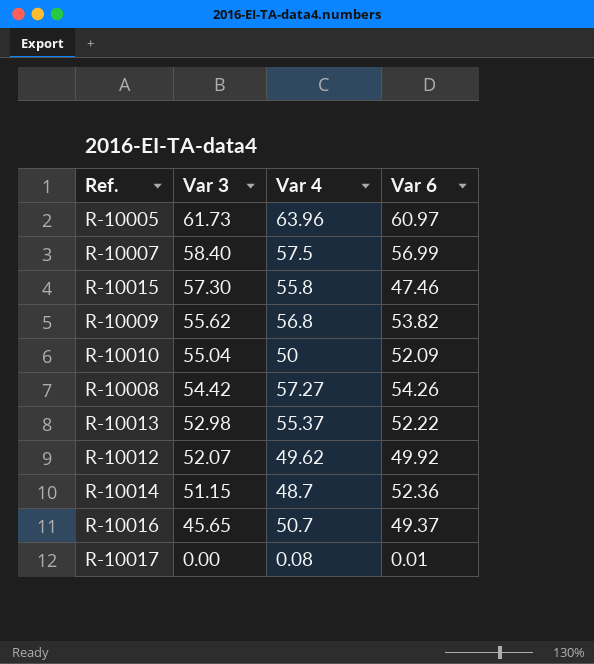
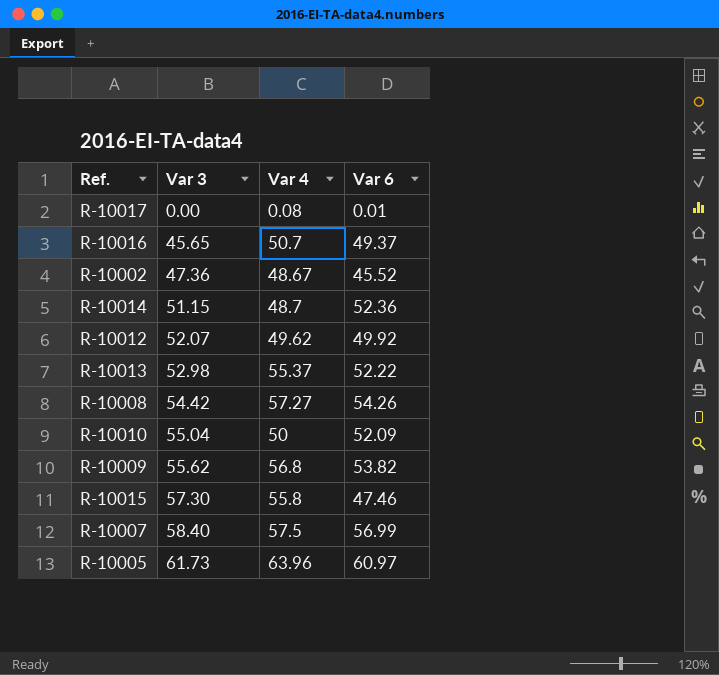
row order: Var 3 descending -> Var 3 ascending
row R-10002: none -> 47.36 | 48.67 | 45.52

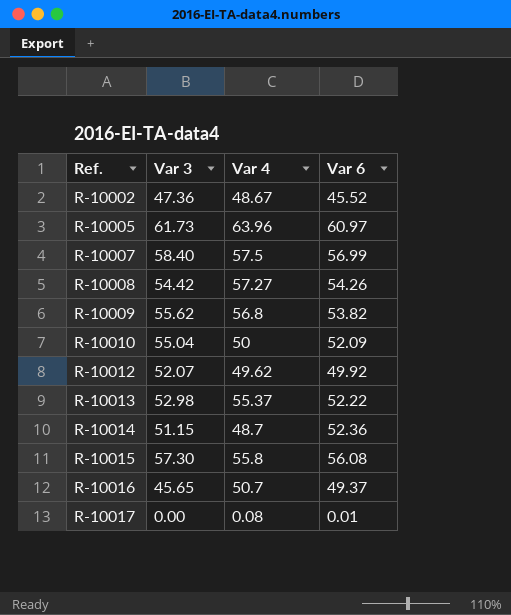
row order: Var 3 ascending -> Ref. ascending
R-10015 | Var 6: 47.46 -> 56.08

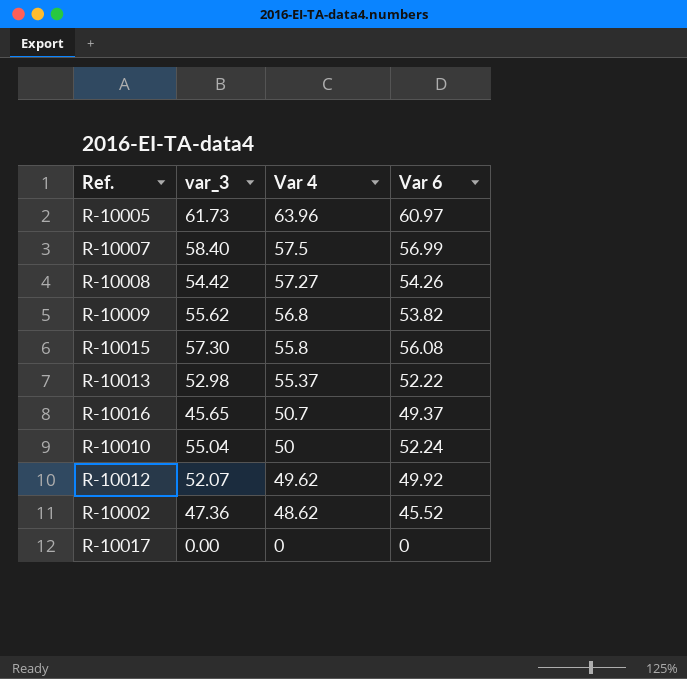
row order: Ref. ascending -> Var 4 descending
column name: Var 3 -> var_3
row R-10014: 51.15 | 48.7 | 52.36 -> none
R-10010 | Var 6: 52.09 -> 52.24
R-10002 | Var 4: 48.67 -> 48.62
R-10017 | Var 4: 0.08 -> 0
R-10017 | Var 6: 0.01 -> 0

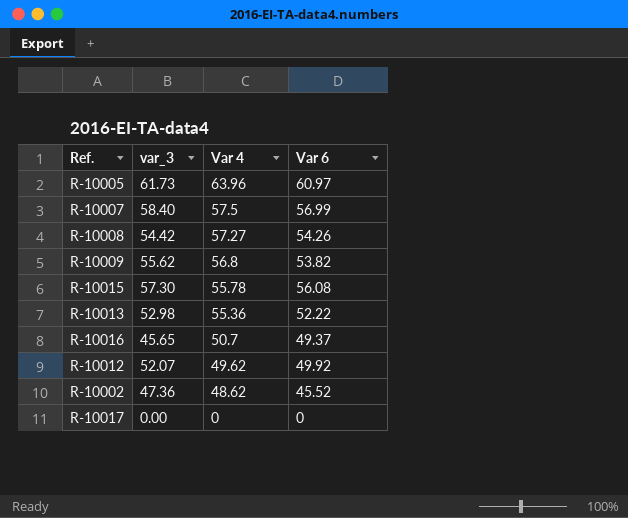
row R-10010: 55.04 | 50 | 52.24 -> none
R-10015 | Var 4: 55.8 -> 55.78
R-10013 | Var 4: 55.37 -> 55.36

